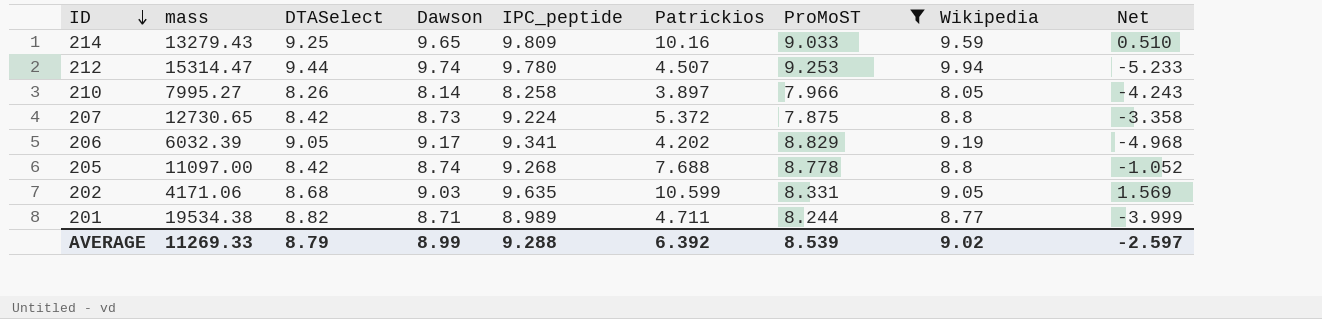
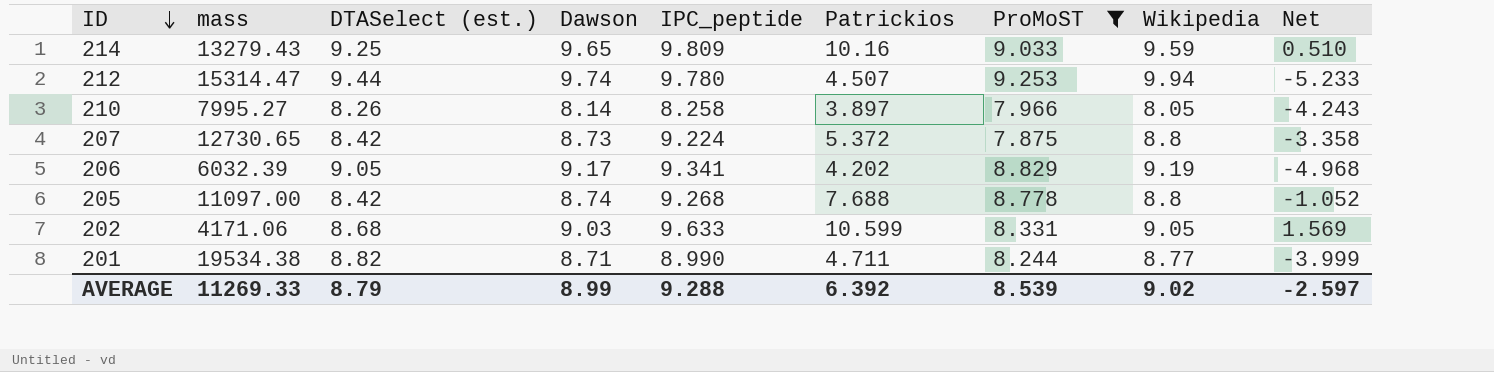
column name: DTASelect -> DTASelect (est.)
202 | IPC_peptide: 9.635 -> 9.633
201 | IPC_peptide: 8.989 -> 8.990

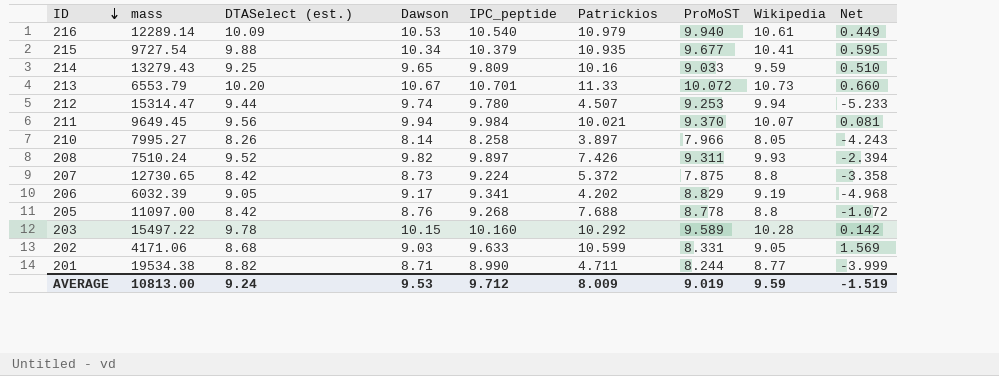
filter: ProMoST <= 9.253 -> none
205 | Dawson: 8.74 -> 8.76
205 | Net: -1.052 -> -1.072
AVERAGE | mass: 11269.33 -> 10813.00
AVERAGE | DTASelect (est.): 8.79 -> 9.24
AVERAGE | Dawson: 8.99 -> 9.53
AVERAGE | IPC_peptide: 9.288 -> 9.712
AVERAGE | Patrickios: 6.392 -> 8.009
AVERAGE | ProMoST: 8.539 -> 9.019
AVERAGE | Wikipedia: 9.02 -> 9.59
AVERAGE | Net: -2.597 -> -1.519

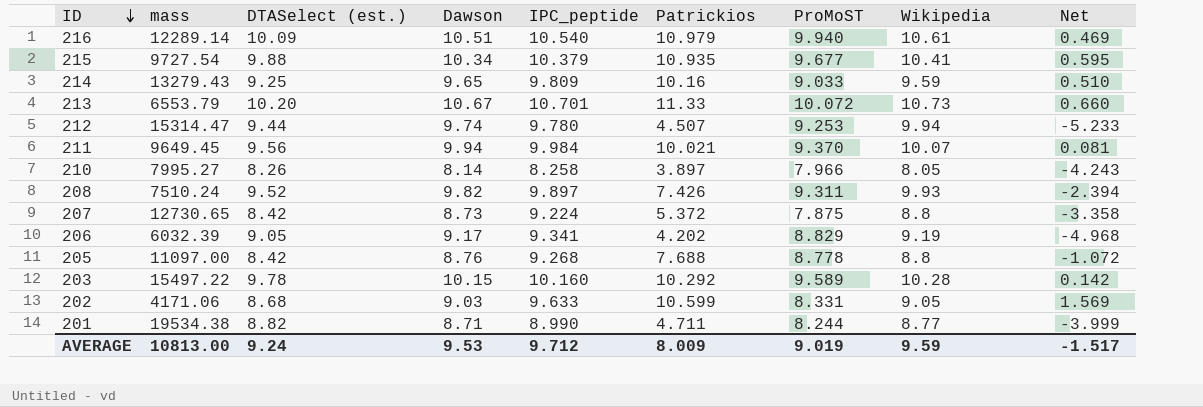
216 | Dawson: 10.53 -> 10.51
216 | Net: 0.449 -> 0.469
AVERAGE | Net: -1.519 -> -1.517

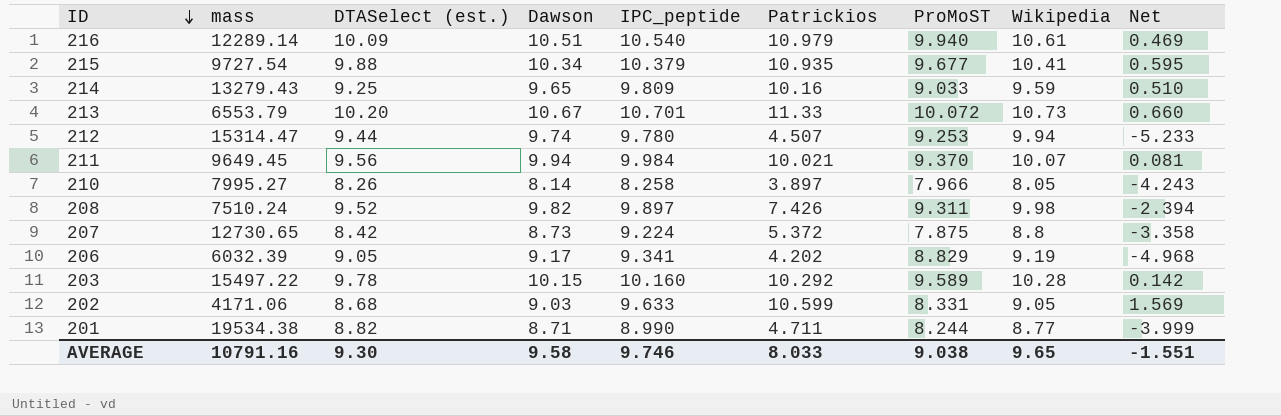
row 205: 11097.00 | 8.42 | 8.76 | 9.268 | 7.688 | 8.778 | 8.8 | -1.072 -> none
208 | Wikipedia: 9.93 -> 9.98
AVERAGE | mass: 10813.00 -> 10791.16
AVERAGE | DTASelect (est.): 9.24 -> 9.30
AVERAGE | Dawson: 9.53 -> 9.58
AVERAGE | IPC_peptide: 9.712 -> 9.746
AVERAGE | Patrickios: 8.009 -> 8.033
AVERAGE | ProMoST: 9.019 -> 9.038
AVERAGE | Wikipedia: 9.59 -> 9.65
AVERAGE | Net: -1.517 -> -1.551

